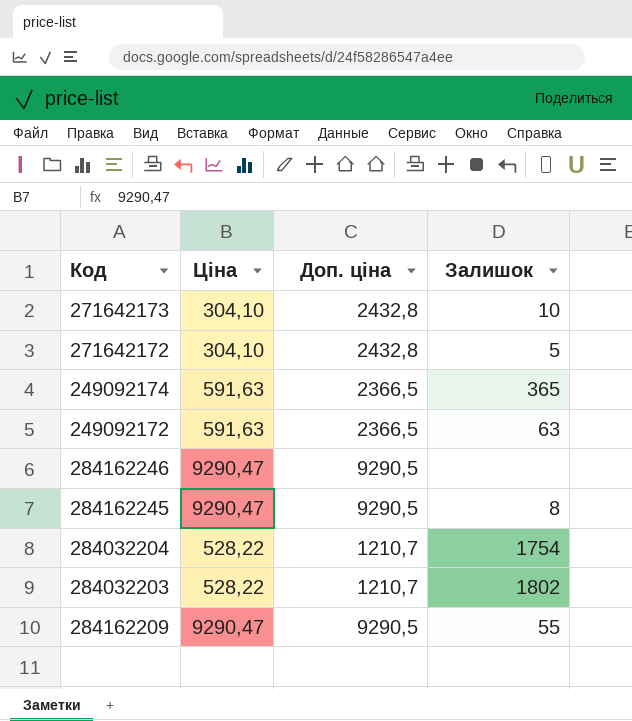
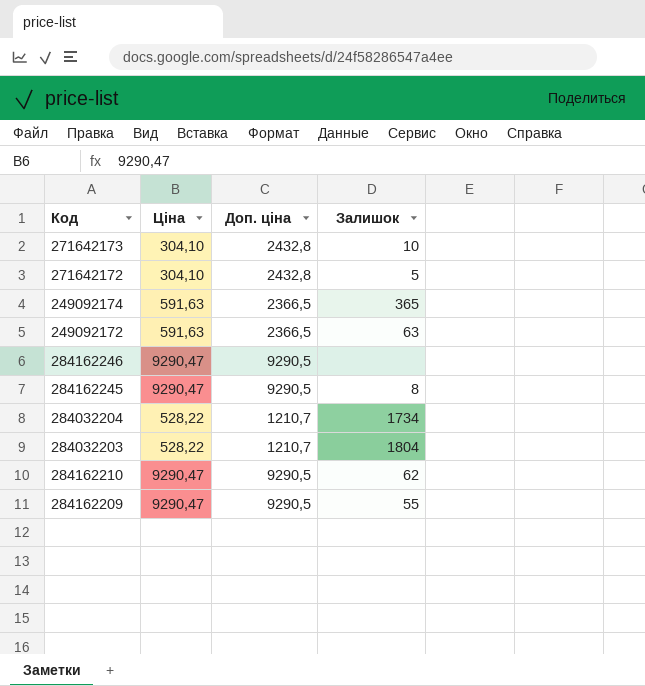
284032204 | Залишок: 1754 -> 1734
284032203 | Залишок: 1802 -> 1804
row 284162210: none -> 9290,47 | 9290,5 | 62

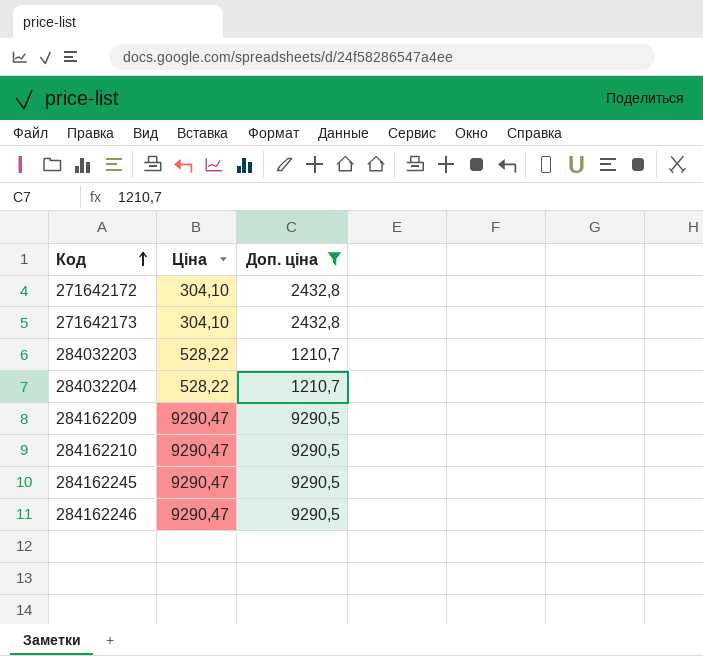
filter: none -> Доп. ціна != 2366,5
row order: none -> Код ascending
column Залишок | position: 4 -> none

